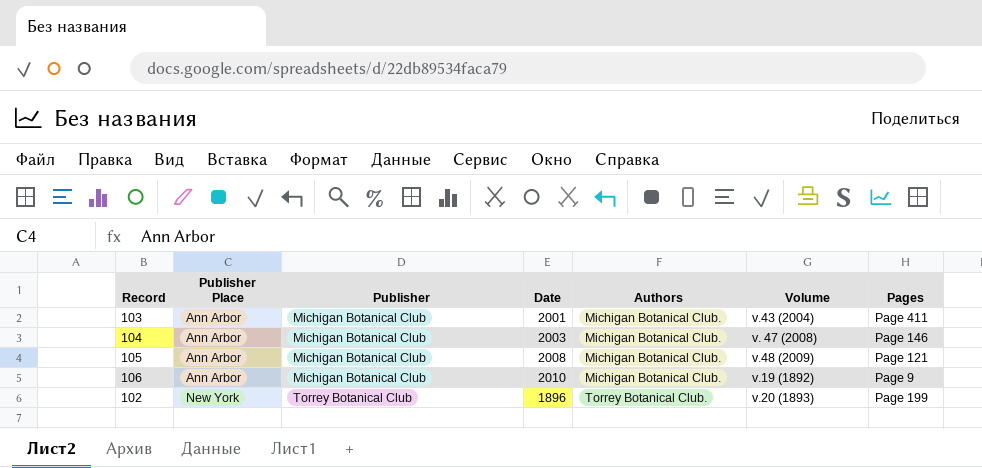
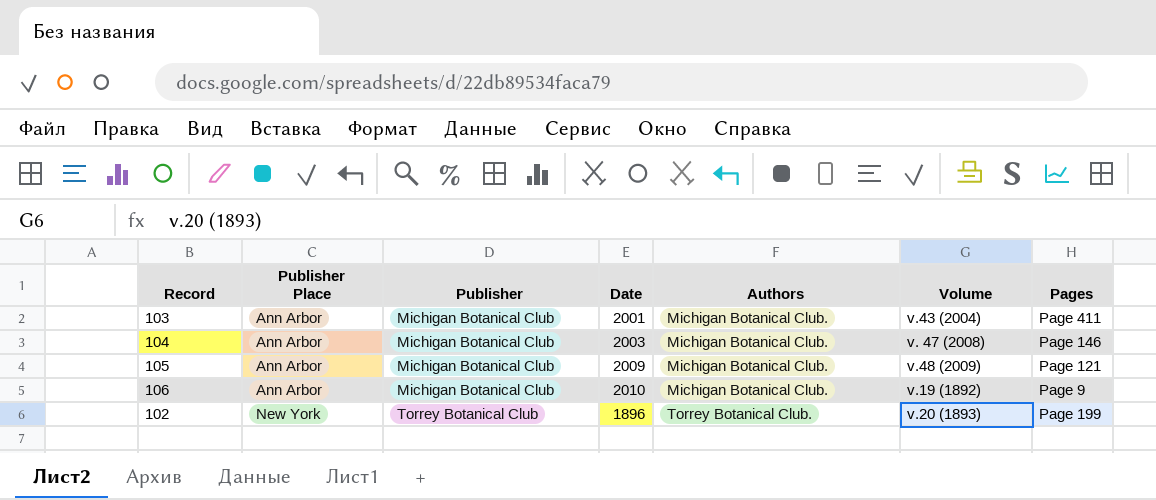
105 | Date: 2008 -> 2009

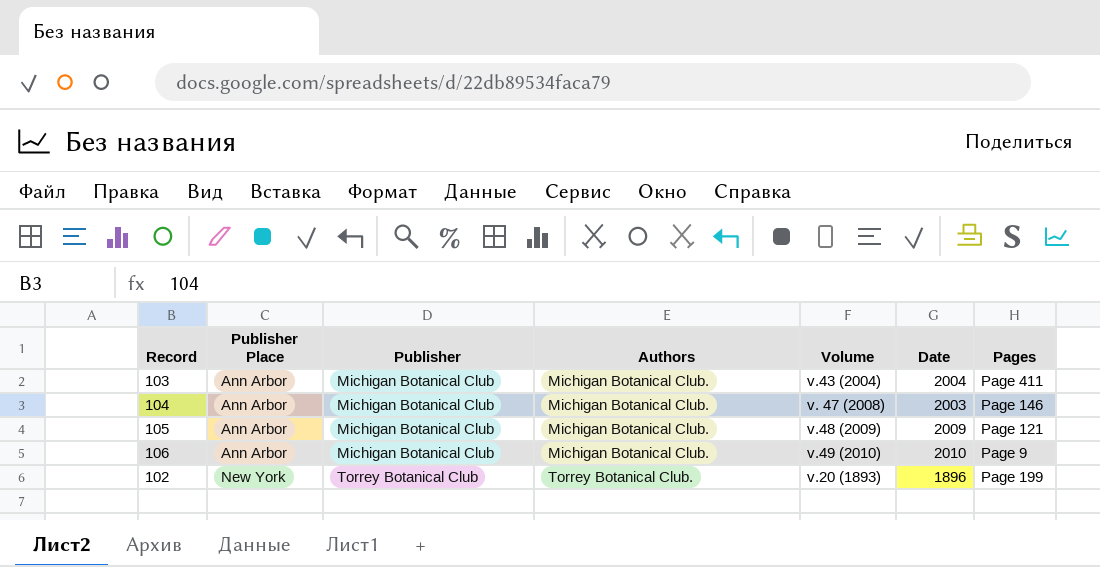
column Date | position: 4 -> 6
103 | Date: 2001 -> 2004
106 | Volume: v.19 (1892) -> v.49 (2010)

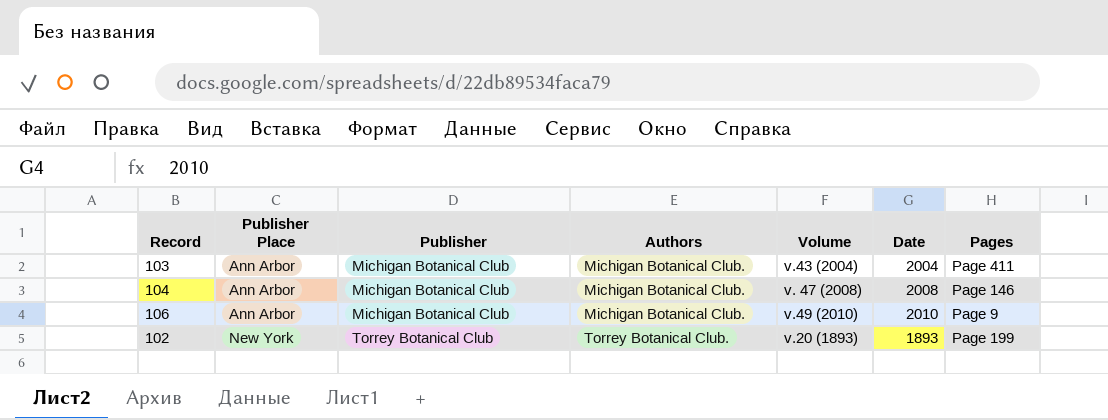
row 105: Ann Arbor | Michigan Botanical Club | Michigan Botanical Club. | v.48 (2009) | 2009 | Page 121 -> none
104 | Date: 2003 -> 2008
102 | Date: 1896 -> 1893

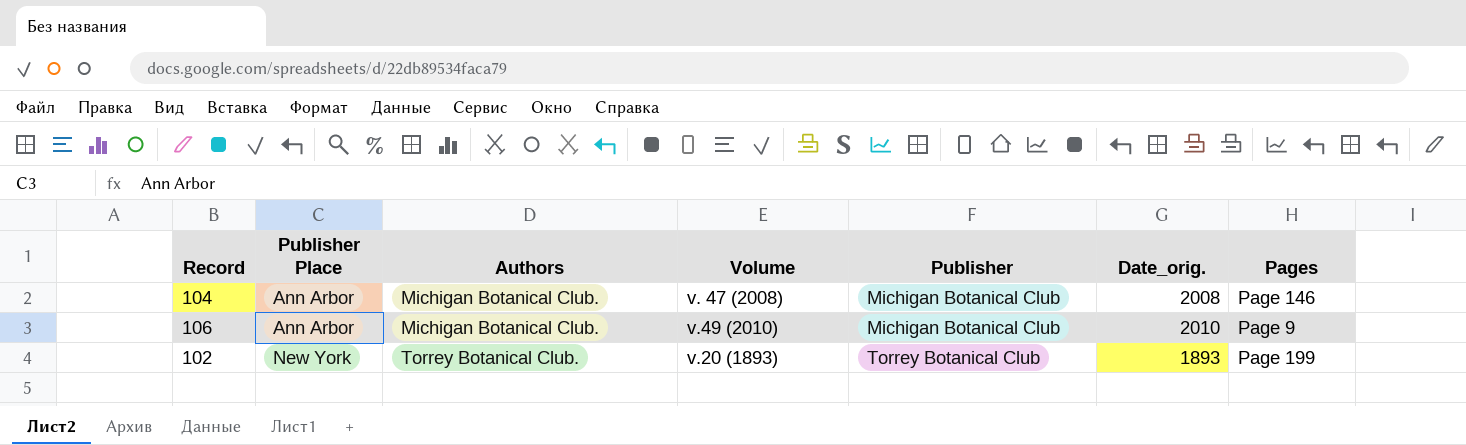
column Publisher | position: 3 -> 5
column name: Date -> Date_orig.
row 103: Ann Arbor | Michigan Botanical Club | Michigan Botanical Club. | v.43 (2004) | 2004 | Page 411 -> none

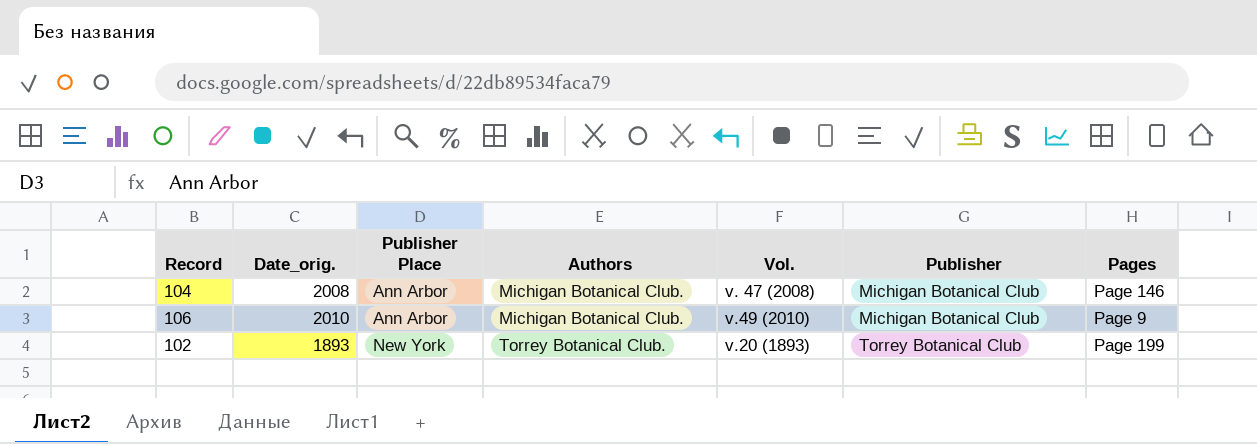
column Date_orig. | position: 6 -> 2
column name: Volume -> Vol.

